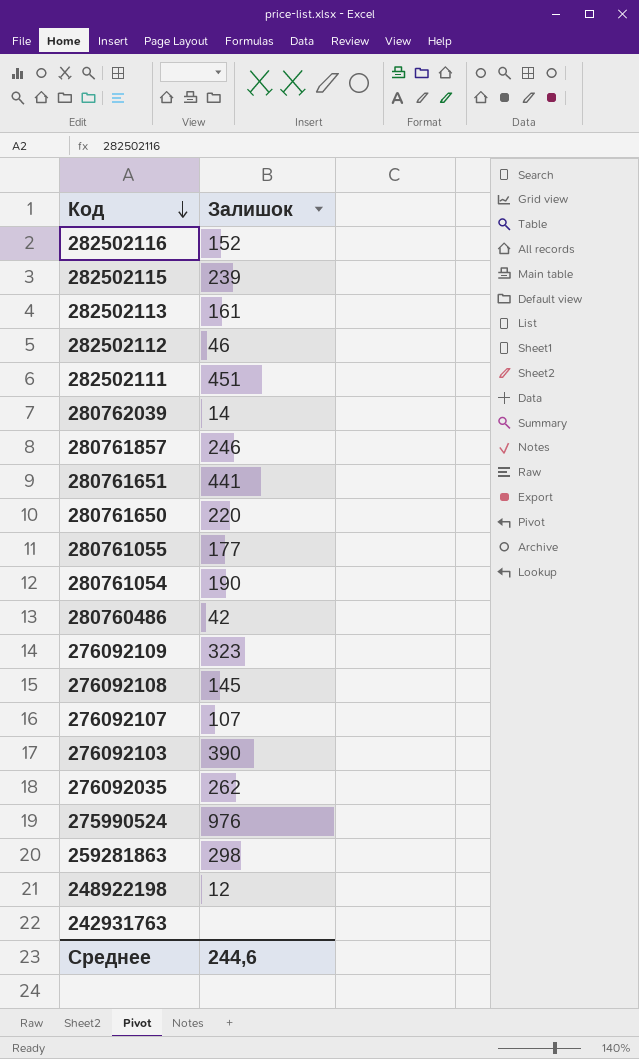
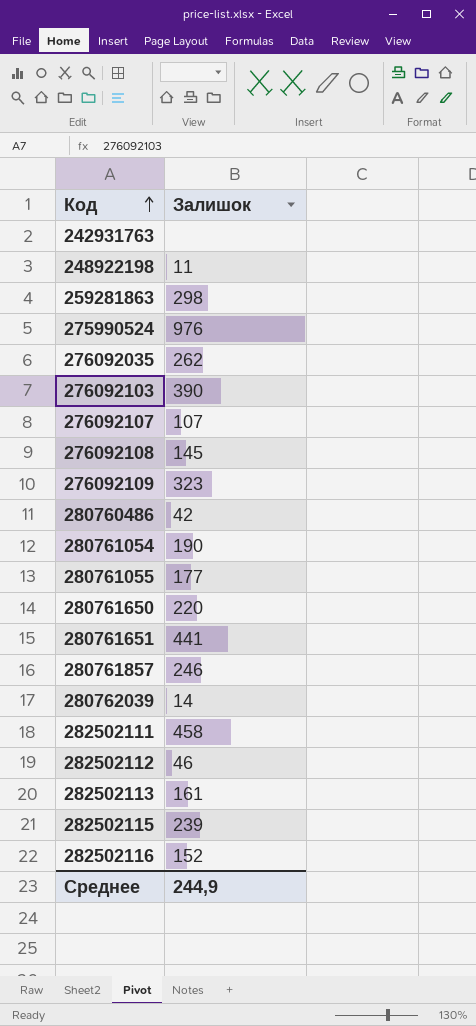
row order: Код descending -> Код ascending
248922198 | Залишок: 12 -> 11
282502111 | Залишок: 451 -> 458
Среднее | Залишок: 244,6 -> 244,9

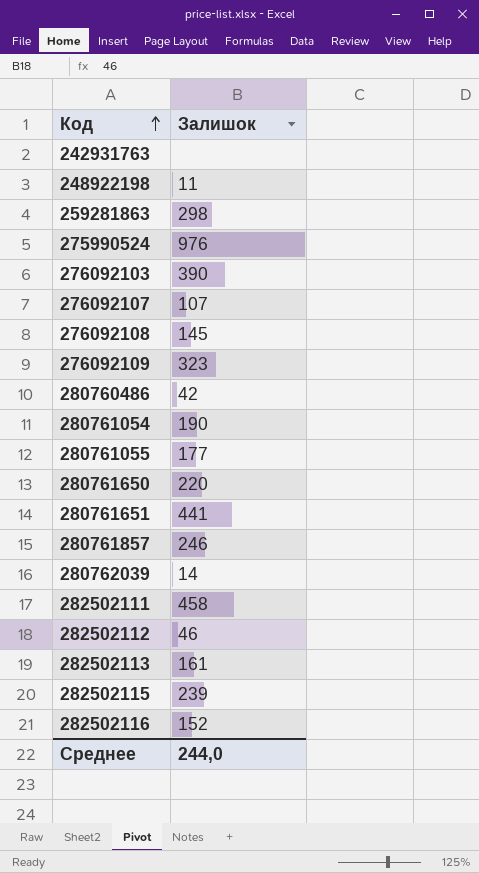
row 276092035: 262 -> none
Среднее | Залишок: 244,9 -> 244,0

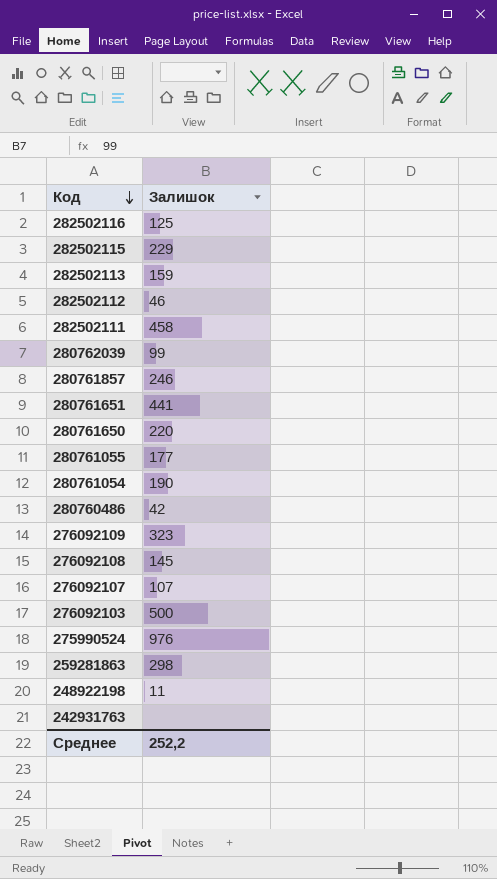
row order: Код ascending -> Код descending
282502116 | Залишок: 152 -> 125
282502115 | Залишок: 239 -> 229
282502113 | Залишок: 161 -> 159
280762039 | Залишок: 14 -> 99
276092103 | Залишок: 390 -> 500
Среднее | Залишок: 244,0 -> 252,2

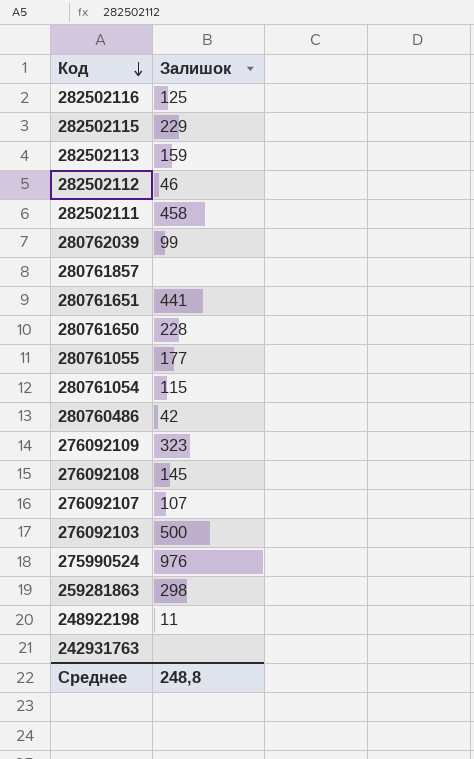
280761857 | Залишок: 246 -> none
280761650 | Залишок: 220 -> 228
280761054 | Залишок: 190 -> 115
Среднее | Залишок: 252,2 -> 248,8

